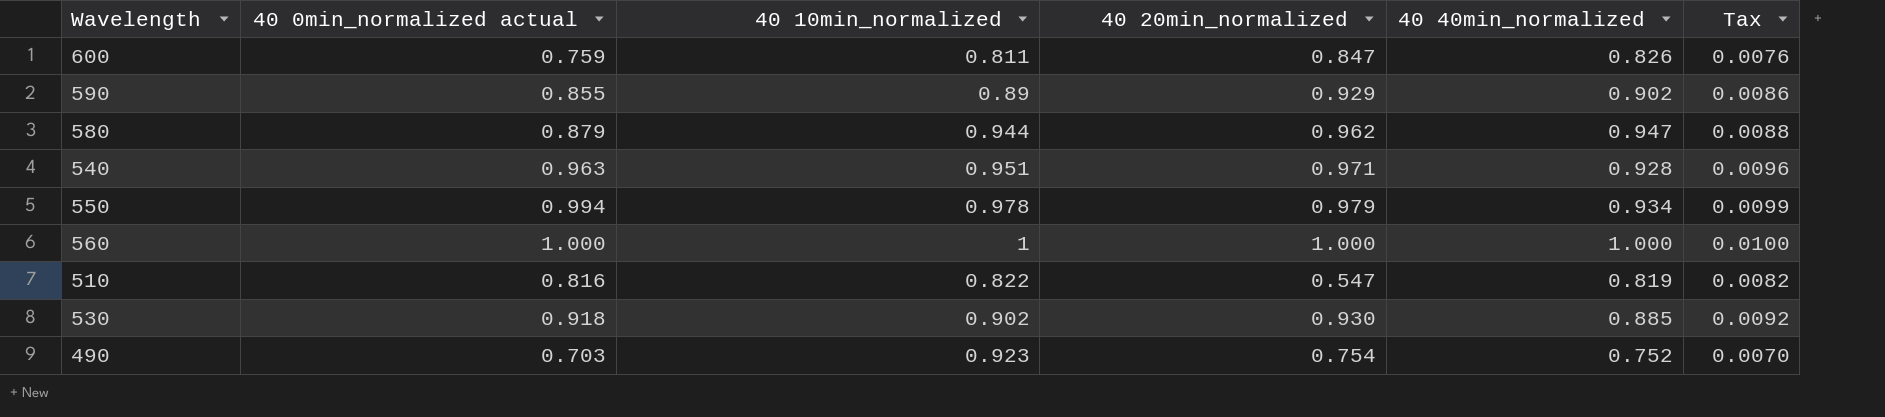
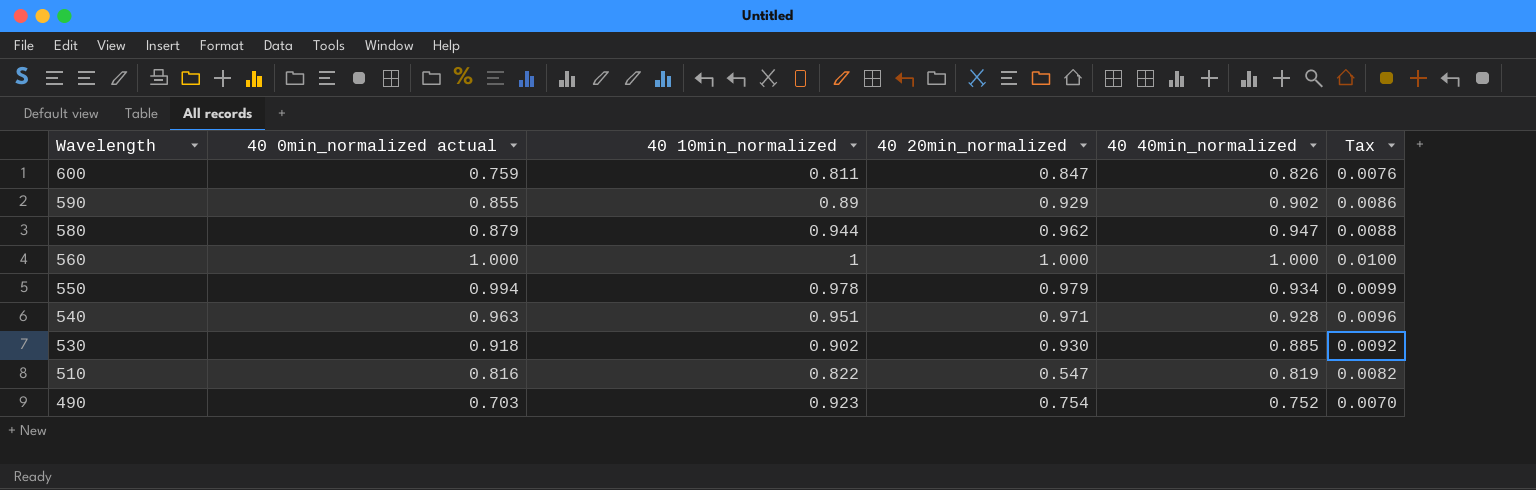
row order: none -> Wavelength descending

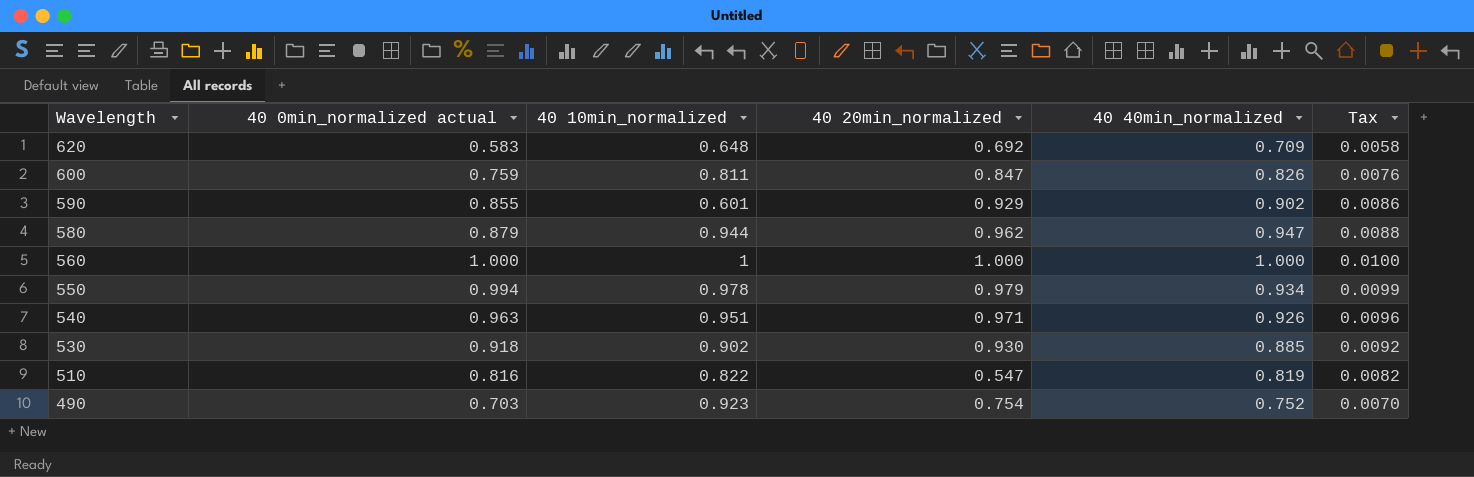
row 620: none -> 0.583 | 0.648 | 0.692 | 0.709 | 0.0058
590 | 40 10min_normalized: 0.89 -> 0.601
540 | 40 40min_normalized: 0.928 -> 0.926

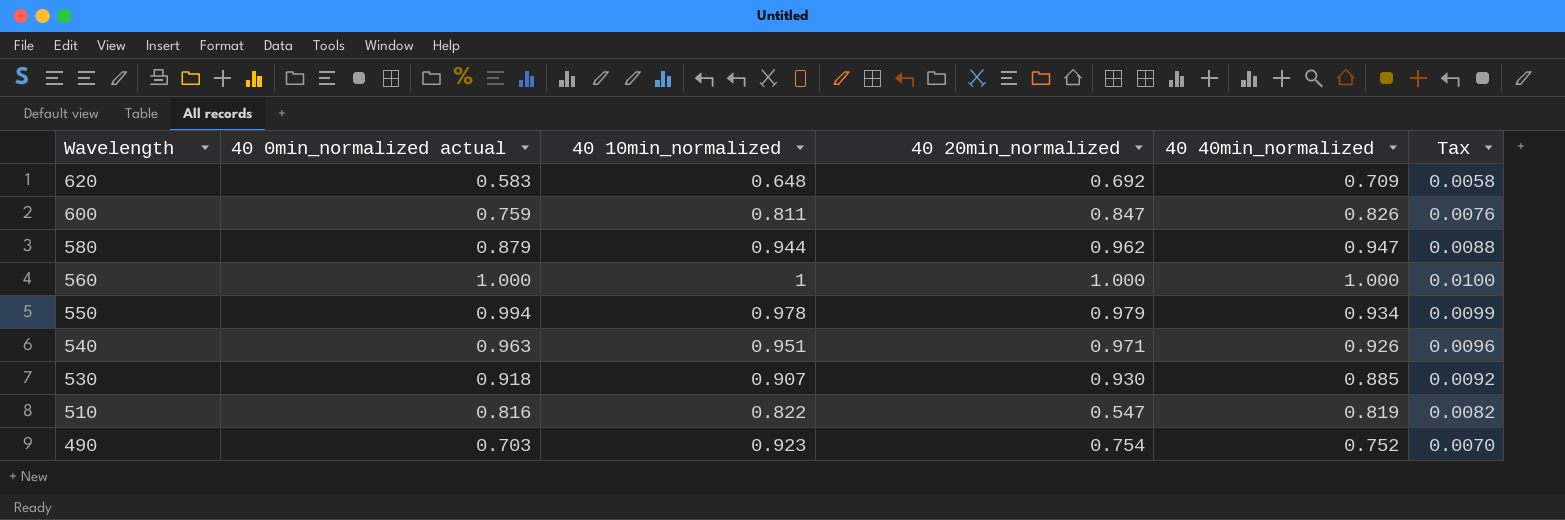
row 590: 0.855 | 0.601 | 0.929 | 0.902 | 0.0086 -> none
530 | 40 10min_normalized: 0.902 -> 0.907

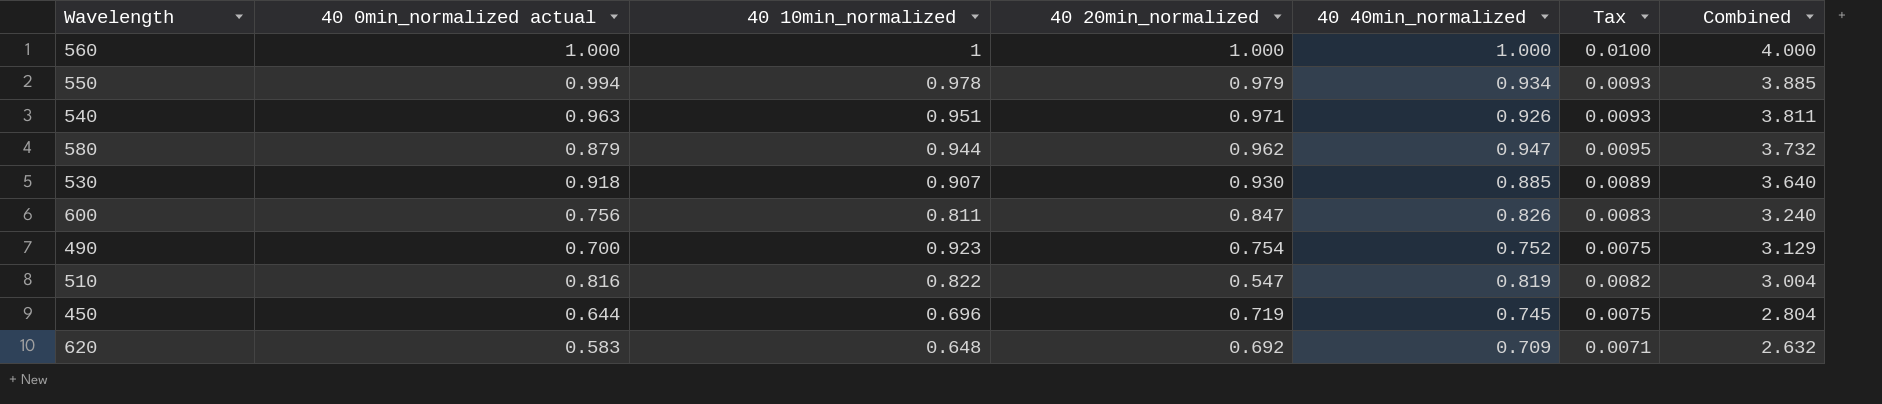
row order: Wavelength descending -> Combined descending
column Tax | formula: [40 0min_normalized actual] * 0.01 -> [40 40min_normalized] * 0.01
column Combined | formula: none -> [40 0min_normalized actual] + [40 10min_normalized] + [40 20min_normalized] + [40 40min_normalized]
600 | 40 0min_normalized actual: 0.759 -> 0.756
490 | 40 0min_normalized actual: 0.703 -> 0.700
row 450: none -> 0.644 | 0.696 | 0.719 | 0.745 | 0.0075 | 2.804

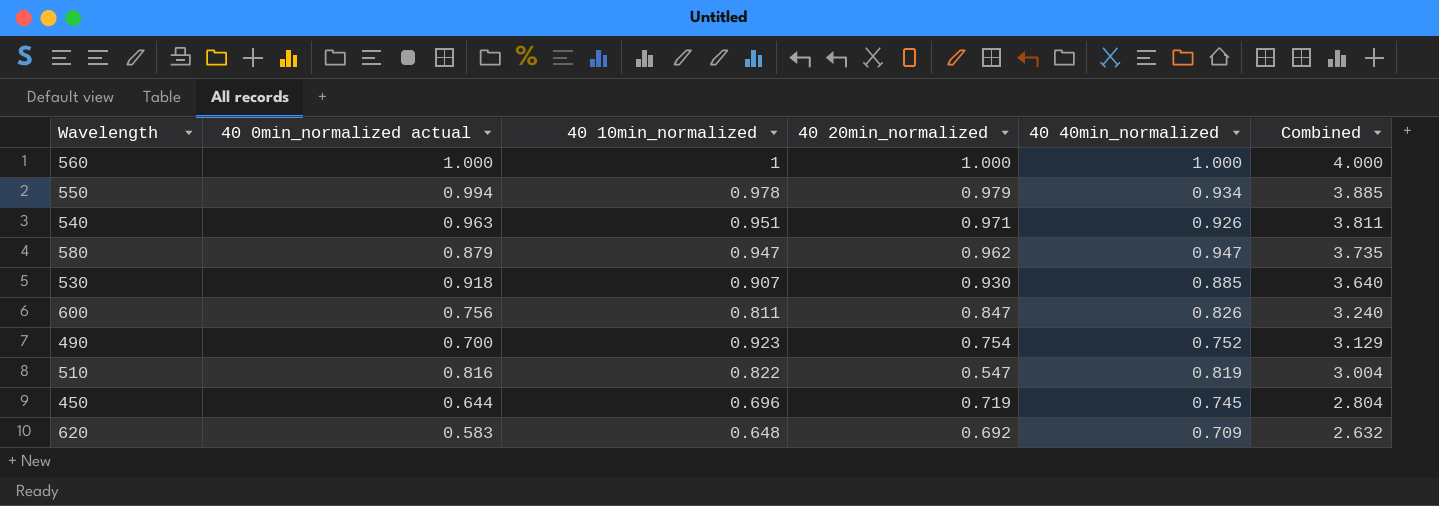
column Tax | formula: [40 40min_normalized] * 0.01 -> none
580 | 40 10min_normalized: 0.944 -> 0.947
580 | Combined: 3.732 -> 3.735

